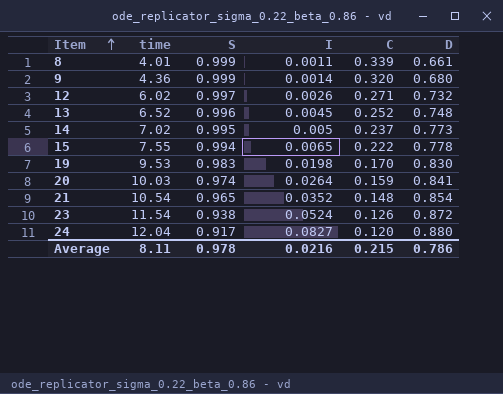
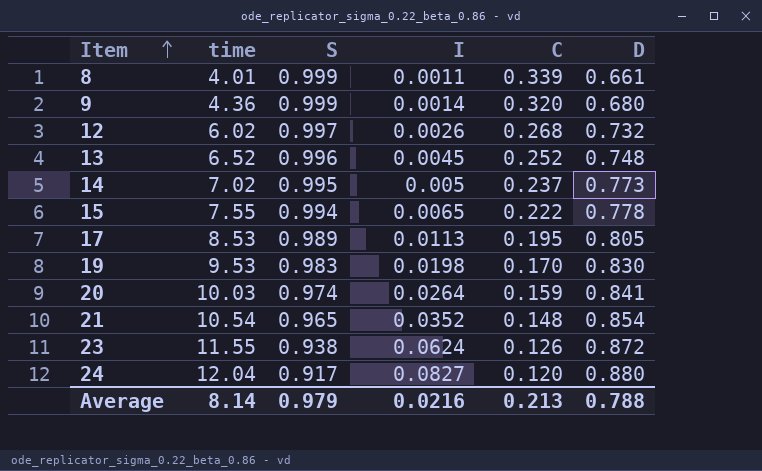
12 | C: 0.271 -> 0.268
row 17: none -> 8.53 | 0.989 | 0.0113 | 0.195 | 0.805
23 | time: 11.54 -> 11.55
23 | I: 0.0524 -> 0.0624
Average | time: 8.11 -> 8.14
Average | S: 0.978 -> 0.979
Average | C: 0.215 -> 0.213
Average | D: 0.786 -> 0.788

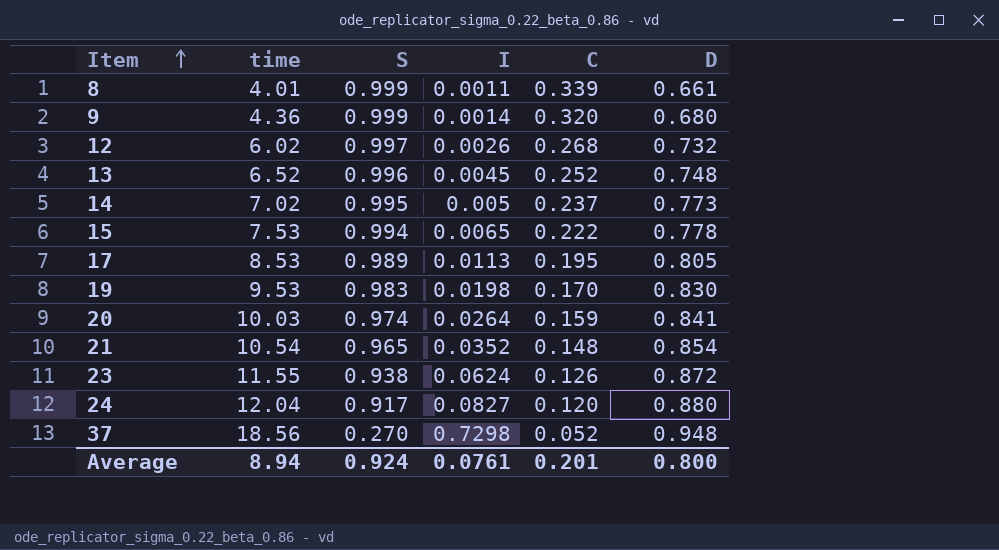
15 | time: 7.55 -> 7.53
row 37: none -> 18.56 | 0.270 | 0.7298 | 0.052 | 0.948
Average | time: 8.14 -> 8.94
Average | S: 0.979 -> 0.924
Average | I: 0.0216 -> 0.0761
Average | C: 0.213 -> 0.201
Average | D: 0.788 -> 0.800

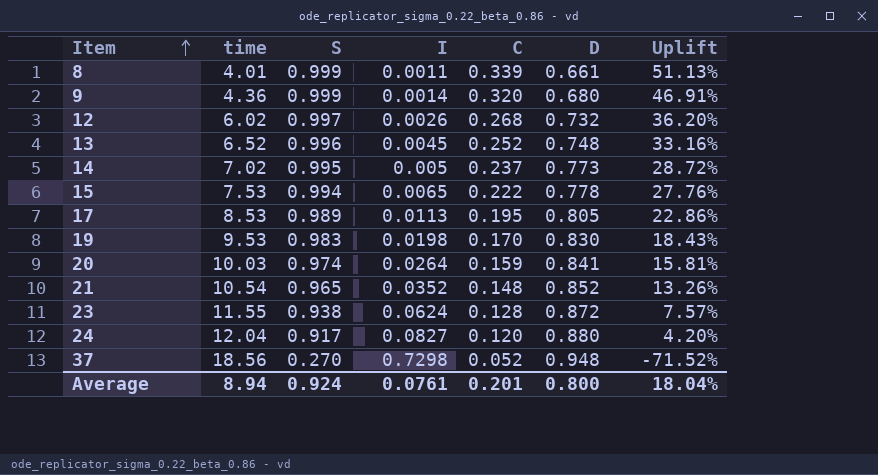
column Uplift | formula: none -> ([S] - [D]) / [D]
21 | D: 0.854 -> 0.852
23 | C: 0.126 -> 0.128

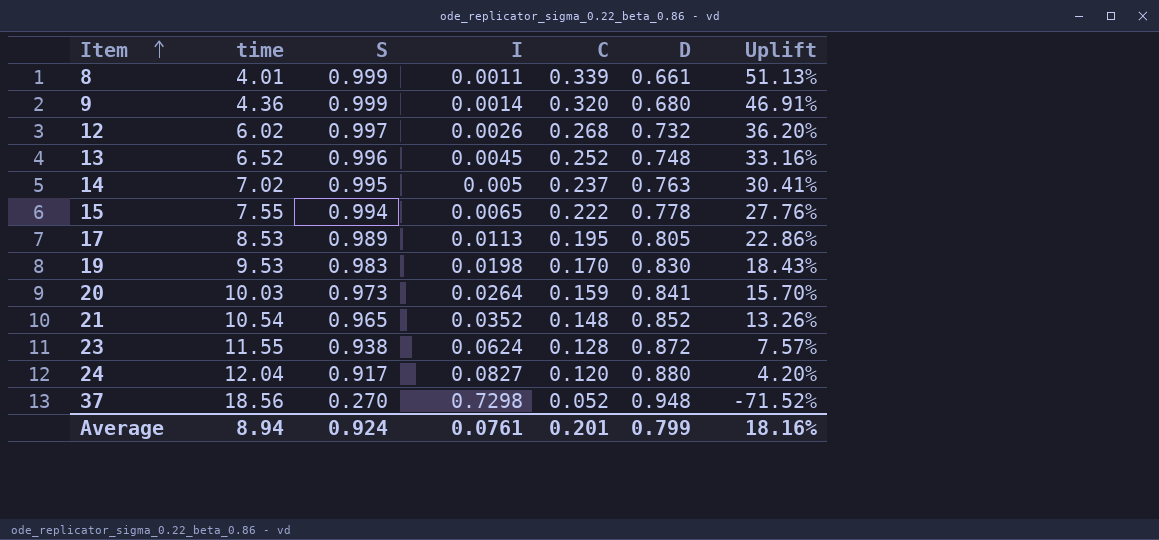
14 | D: 0.773 -> 0.763
14 | Uplift: 28.72% -> 30.41%
15 | time: 7.53 -> 7.55
20 | S: 0.974 -> 0.973
20 | Uplift: 15.81% -> 15.70%
Average | D: 0.800 -> 0.799
Average | Uplift: 18.04% -> 18.16%

